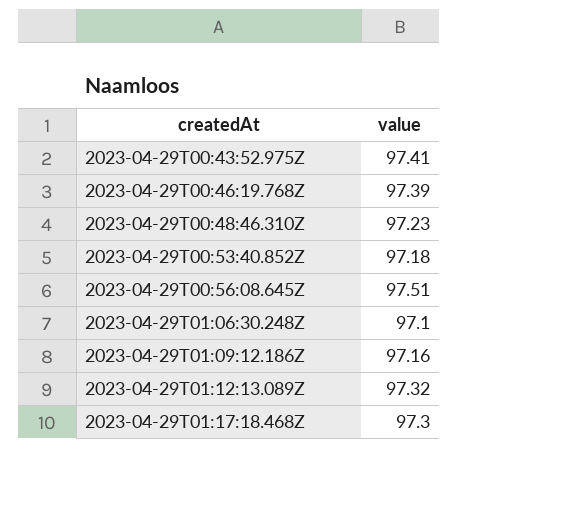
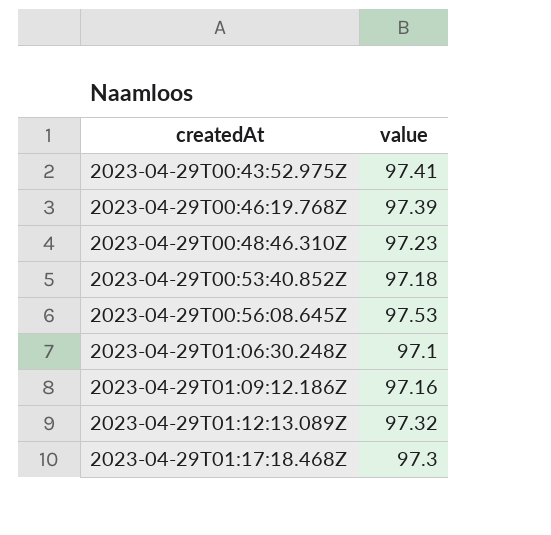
2023-04-29T00:56:08.645Z | value: 97.51 -> 97.53

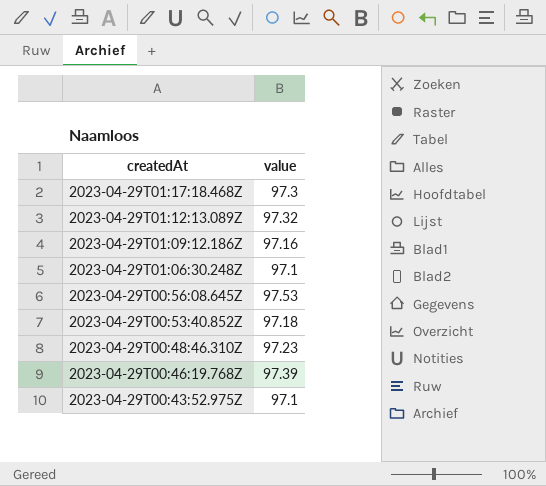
row order: createdAt ascending -> createdAt descending
2023-04-29T00:43:52.975Z | value: 97.41 -> 97.1

